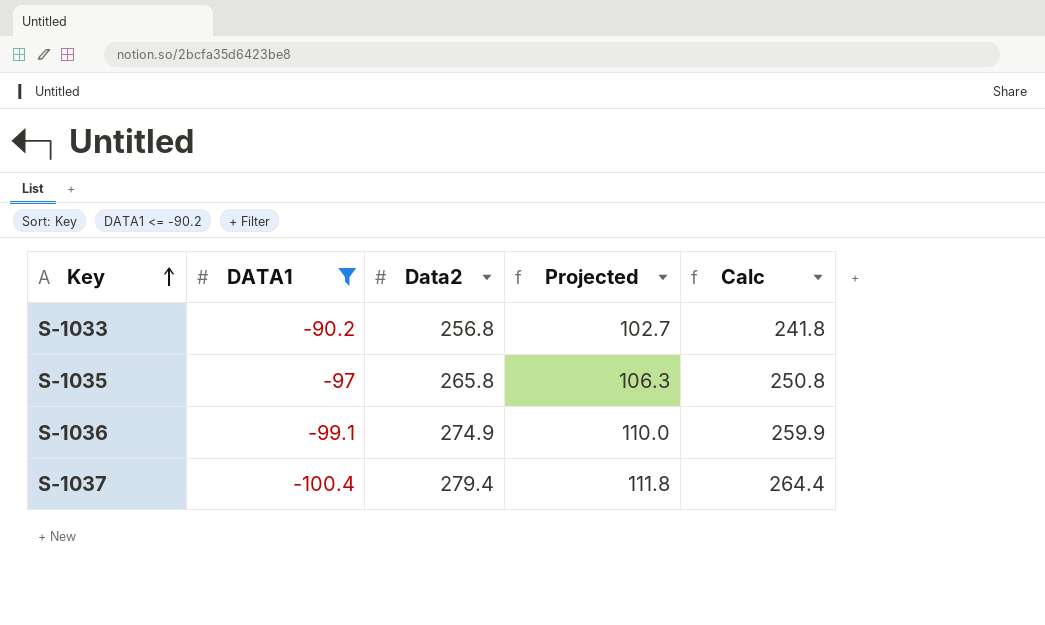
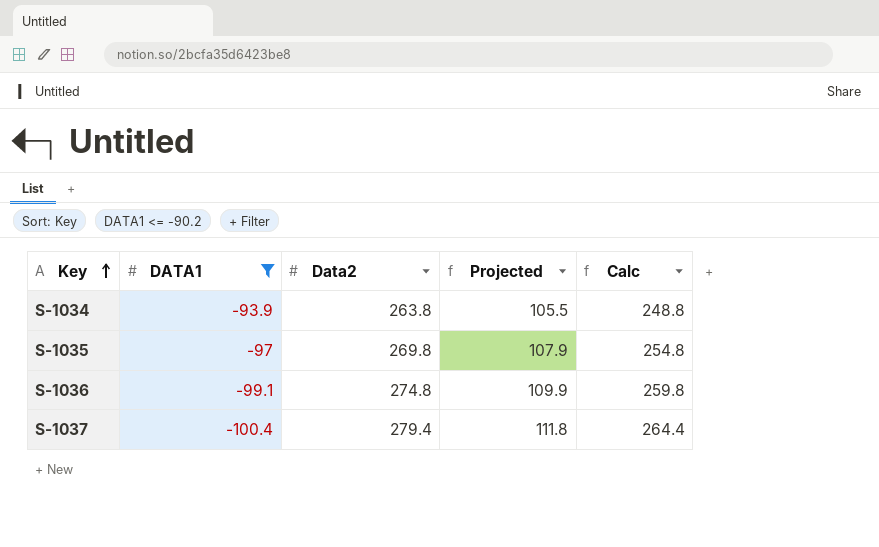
row S-1033: -90.2 | 256.8 | 102.7 | 241.8 -> none
row S-1034: none -> -93.9 | 263.8 | 105.5 | 248.8
S-1035 | Data2: 265.8 -> 269.8
S-1035 | Projected: 106.3 -> 107.9
S-1035 | Calc: 250.8 -> 254.8
S-1036 | Data2: 274.9 -> 274.8
S-1036 | Projected: 110.0 -> 109.9
S-1036 | Calc: 259.9 -> 259.8

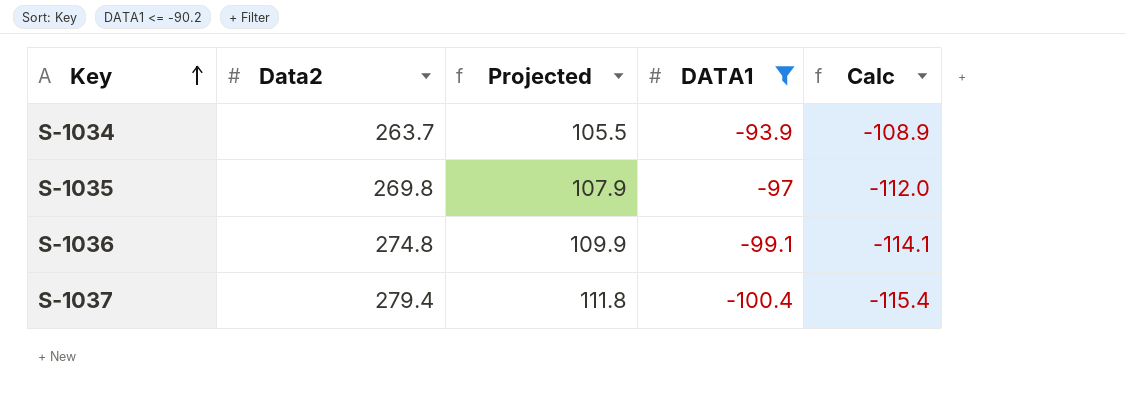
column DATA1 | position: 2 -> 4
column Calc | formula: [Data2] - 15 -> [DATA1] - 15
S-1034 | Data2: 263.8 -> 263.7

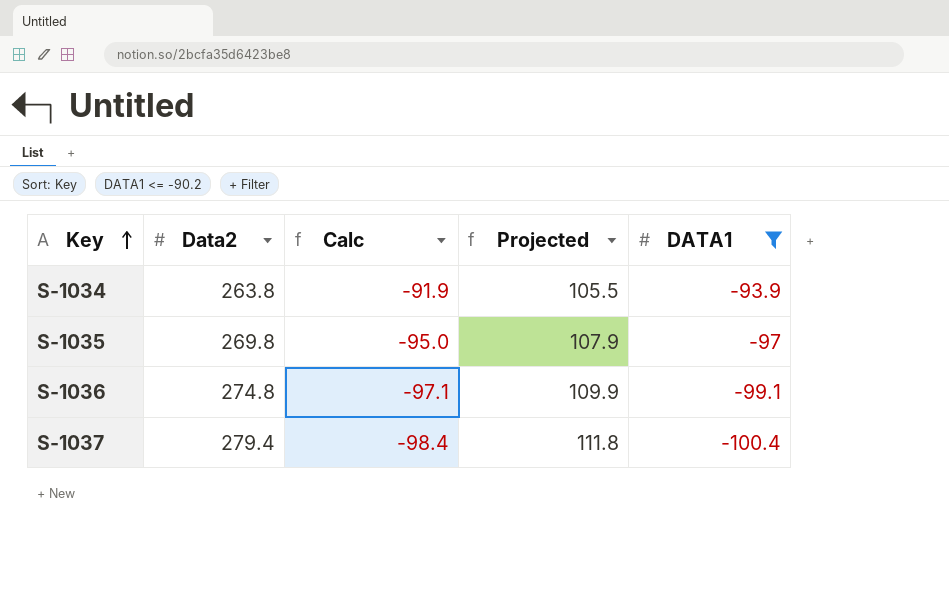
column Calc | formula: [DATA1] - 15 -> [DATA1] + 2
column Calc | position: 5 -> 3
S-1034 | Data2: 263.7 -> 263.8

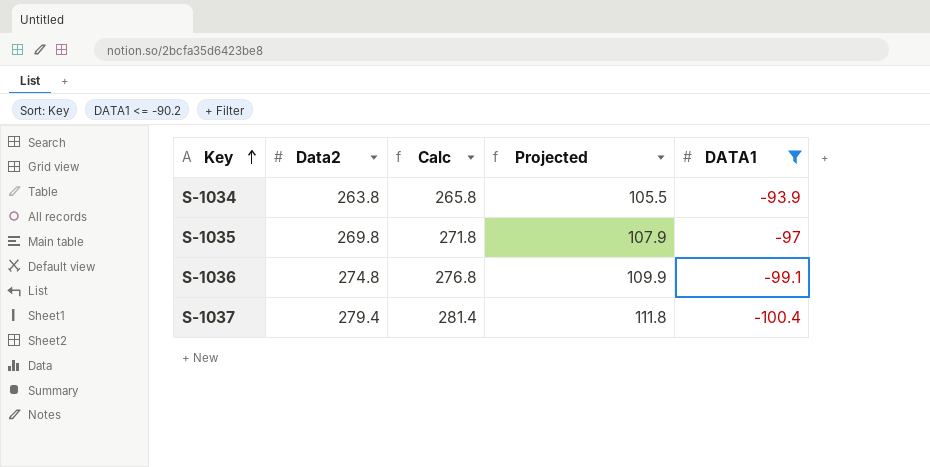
column Calc | formula: [DATA1] + 2 -> [Data2] + 2

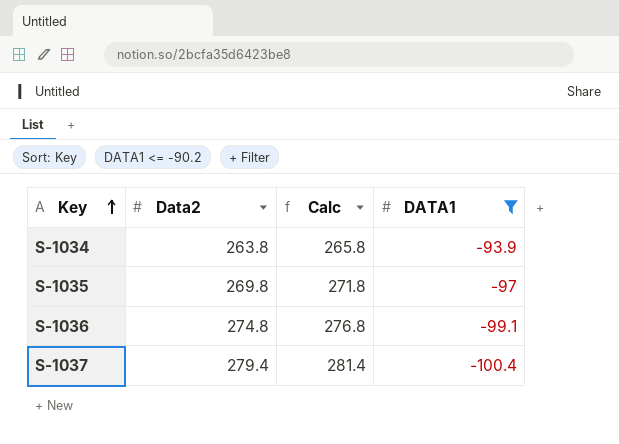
column Projected | formula: [Data2] * 0.4 -> none

